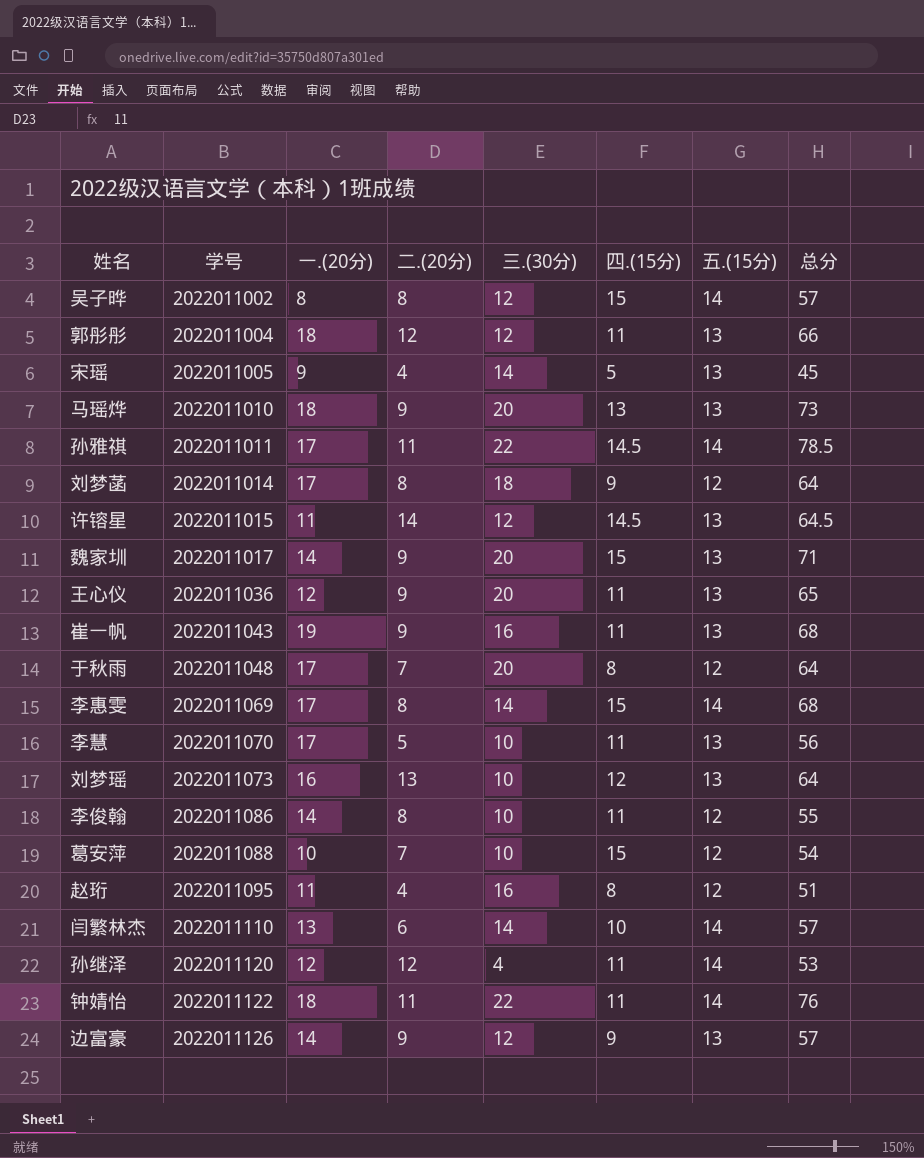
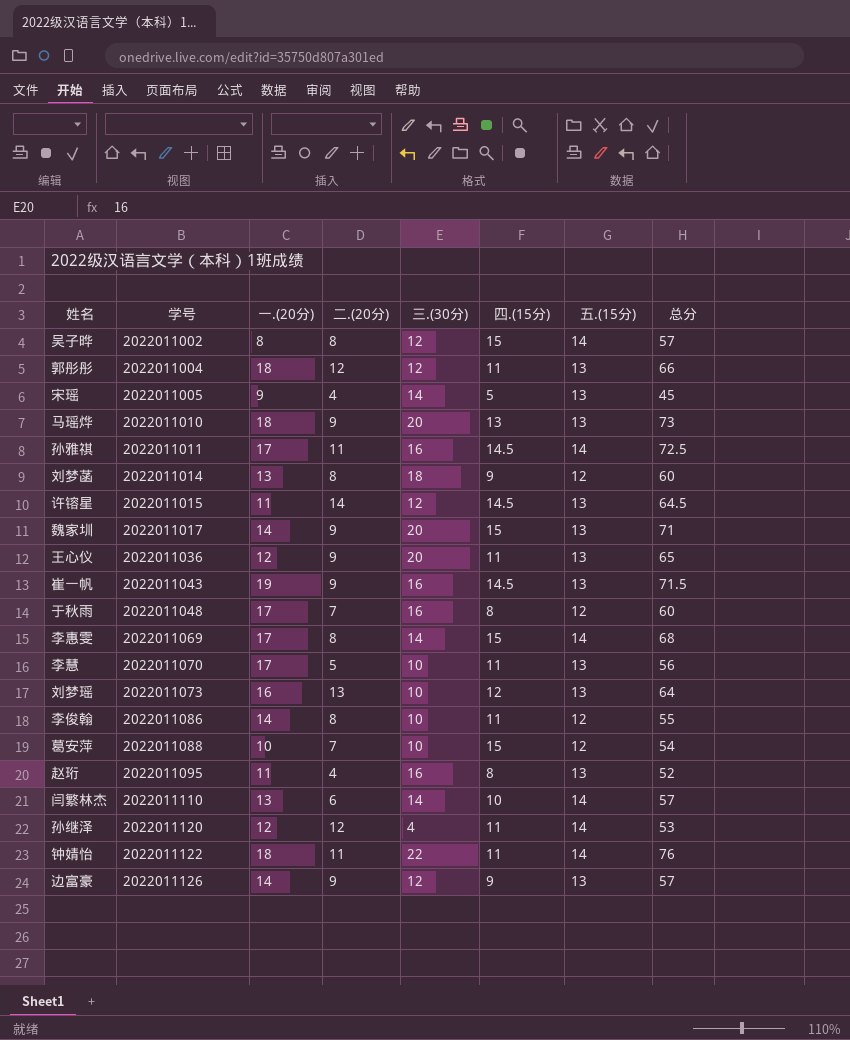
孙雅祺 | 三.(30分): 22 -> 16
孙雅祺 | 总分: 78.5 -> 72.5
刘梦菡 | 一.(20分): 17 -> 13
刘梦菡 | 总分: 64 -> 60
崔一帆 | 四.(15分): 11 -> 14.5
崔一帆 | 总分: 68 -> 71.5
于秋雨 | 三.(30分): 20 -> 16
于秋雨 | 总分: 64 -> 60
赵珩 | 五.(15分): 12 -> 13
赵珩 | 总分: 51 -> 52

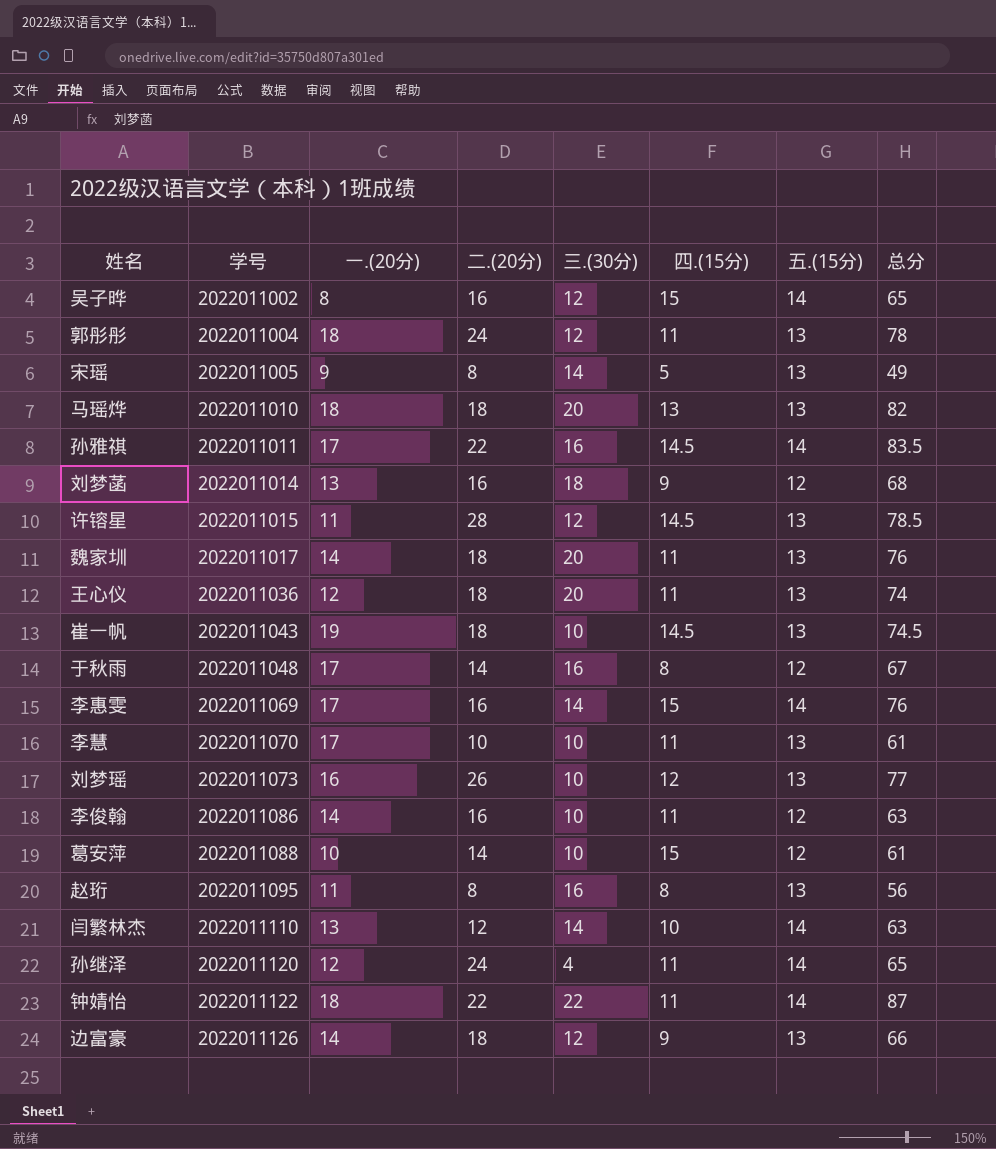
吴子晔 | 二.(20分): 8 -> 16
吴子晔 | 总分: 57 -> 65
郭彤彤 | 二.(20分): 12 -> 24
郭彤彤 | 总分: 66 -> 78
宋瑶 | 二.(20分): 4 -> 8
宋瑶 | 总分: 45 -> 49
马瑶烨 | 二.(20分): 9 -> 18
马瑶烨 | 总分: 73 -> 82
孙雅祺 | 二.(20分): 11 -> 22
孙雅祺 | 总分: 72.5 -> 83.5
刘梦菡 | 二.(20分): 8 -> 16
刘梦菡 | 总分: 60 -> 68
许镕星 | 二.(20分): 14 -> 28
许镕星 | 总分: 64.5 -> 78.5
魏家圳 | 二.(20分): 9 -> 18
魏家圳 | 四.(15分): 15 -> 11
魏家圳 | 总分: 71 -> 76
王心仪 | 二.(20分): 9 -> 18
王心仪 | 总分: 65 -> 74
崔一帆 | 二.(20分): 9 -> 18
崔一帆 | 三.(30分): 16 -> 10
崔一帆 | 总分: 71.5 -> 74.5
于秋雨 | 二.(20分): 7 -> 14
于秋雨 | 总分: 60 -> 67
李惠雯 | 二.(20分): 8 -> 16
李惠雯 | 总分: 68 -> 76
李慧 | 二.(20分): 5 -> 10
李慧 | 总分: 56 -> 61
刘梦瑶 | 二.(20分): 13 -> 26
刘梦瑶 | 总分: 64 -> 77
李俊翰 | 二.(20分): 8 -> 16
李俊翰 | 总分: 55 -> 63
葛安萍 | 二.(20分): 7 -> 14
葛安萍 | 总分: 54 -> 61
赵珩 | 二.(20分): 4 -> 8
赵珩 | 总分: 52 -> 56
闫繁林杰 | 二.(20分): 6 -> 12
闫繁林杰 | 总分: 57 -> 63
孙继泽 | 二.(20分): 12 -> 24
孙继泽 | 总分: 53 -> 65
钟婧怡 | 二.(20分): 11 -> 22
钟婧怡 | 总分: 76 -> 87
边富豪 | 二.(20分): 9 -> 18
边富豪 | 总分: 57 -> 66

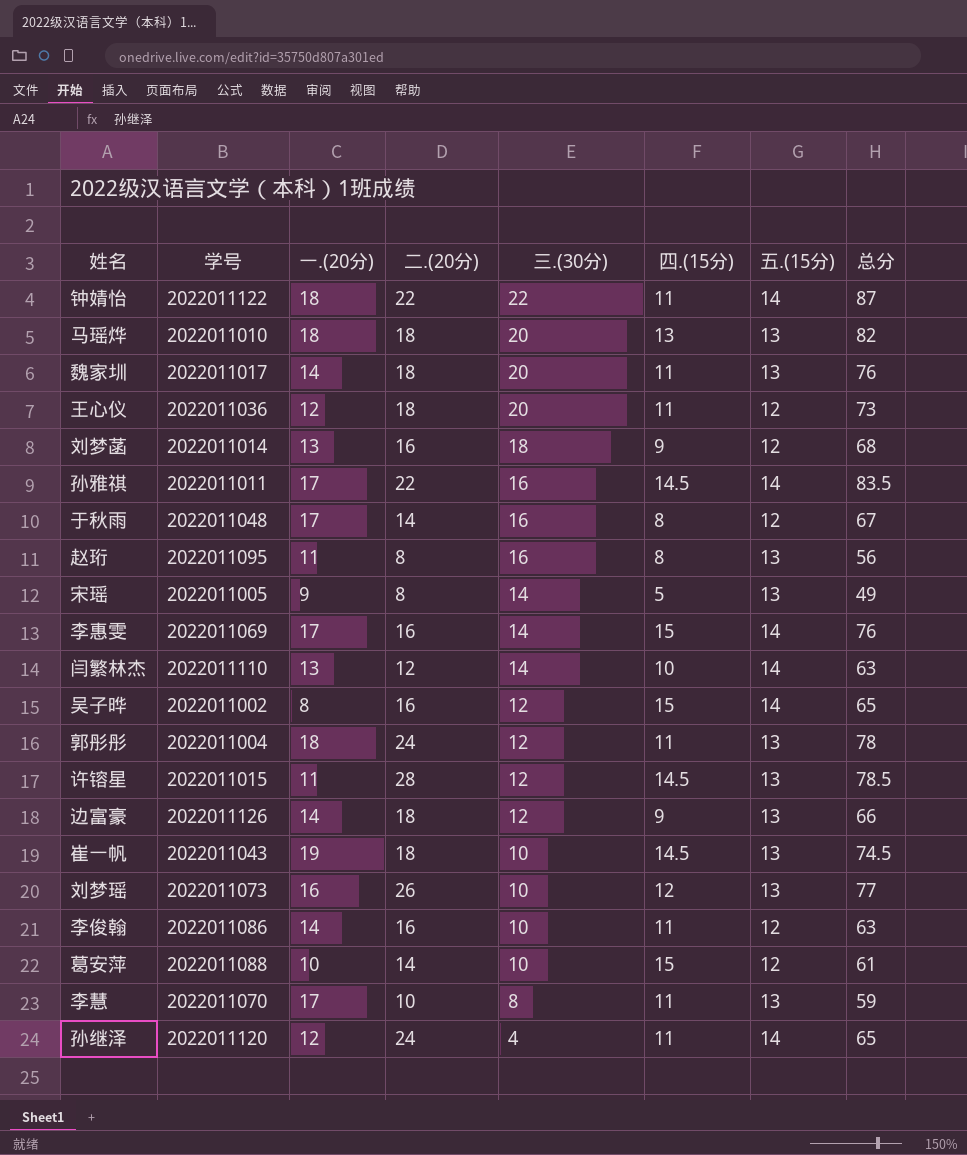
row order: 学号 ascending -> 三.(30分) descending
王心仪 | 五.(15分): 13 -> 12
王心仪 | 总分: 74 -> 73
李慧 | 三.(30分): 10 -> 8
李慧 | 总分: 61 -> 59

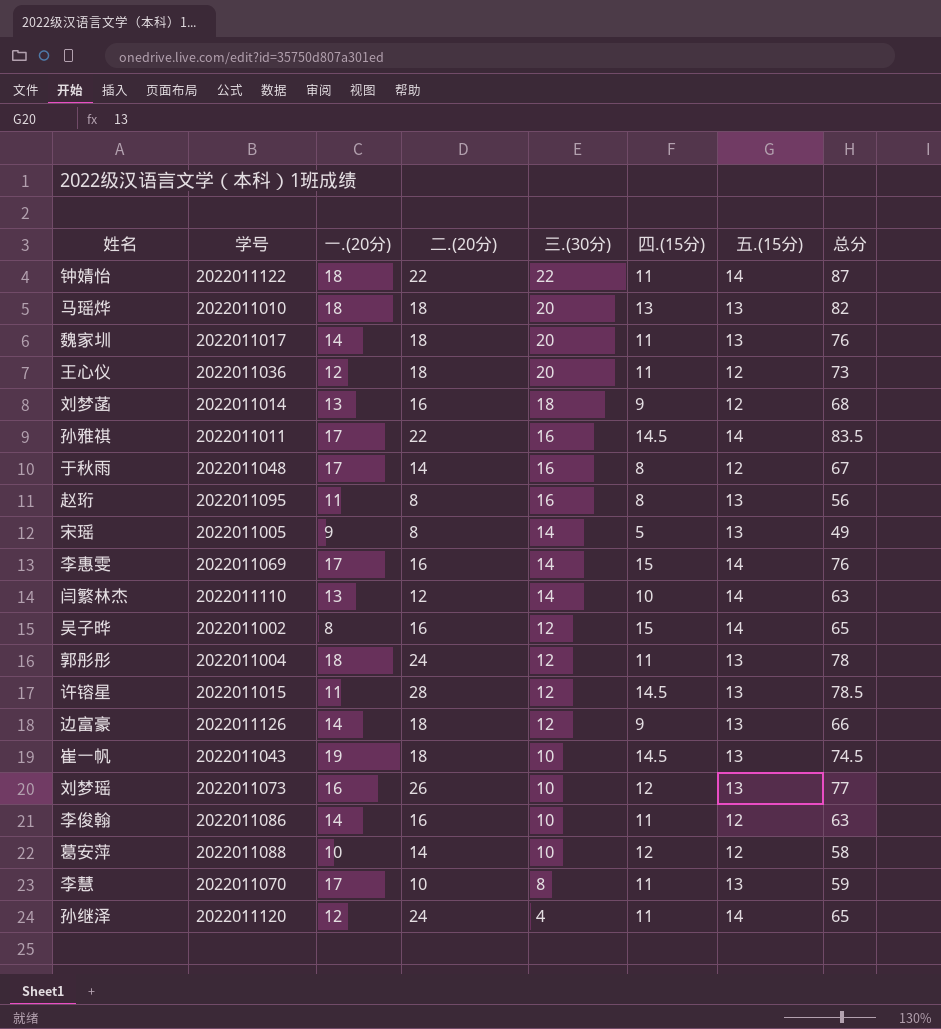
葛安萍 | 四.(15分): 15 -> 12
葛安萍 | 总分: 61 -> 58

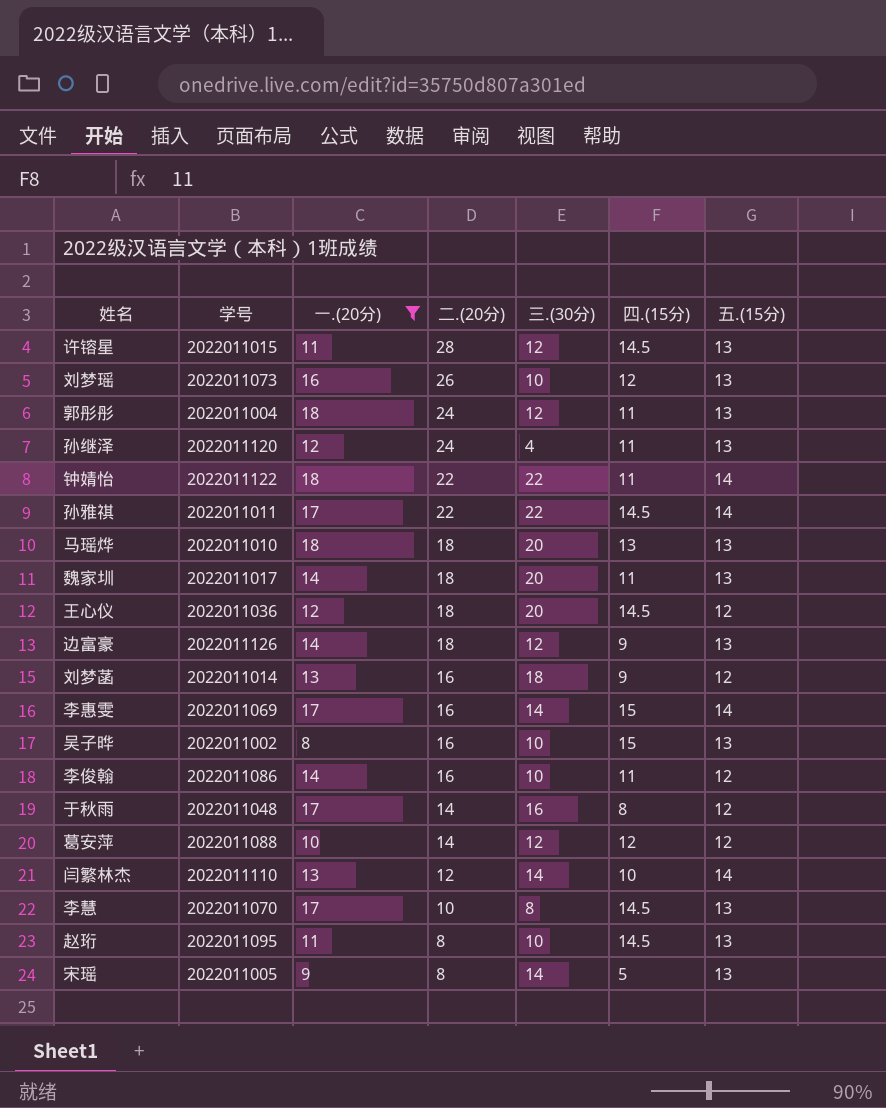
filter: none -> 一.(20分) != 19
row order: 三.(30分) descending -> 二.(20分) descending
column 总分 | formula: [一.(20分)] + [二.(20分)] + [三.(30分)] + [四.(15分)] + [五.(15分)] -> none
孙继泽 | 五.(15分): 14 -> 13
孙雅祺 | 三.(30分): 16 -> 22
王心仪 | 四.(15分): 11 -> 14.5
吴子晔 | 三.(30分): 12 -> 10
吴子晔 | 五.(15分): 14 -> 13
葛安萍 | 三.(30分): 10 -> 12
李慧 | 四.(15分): 11 -> 14.5
赵珩 | 三.(30分): 16 -> 10
赵珩 | 四.(15分): 8 -> 14.5

